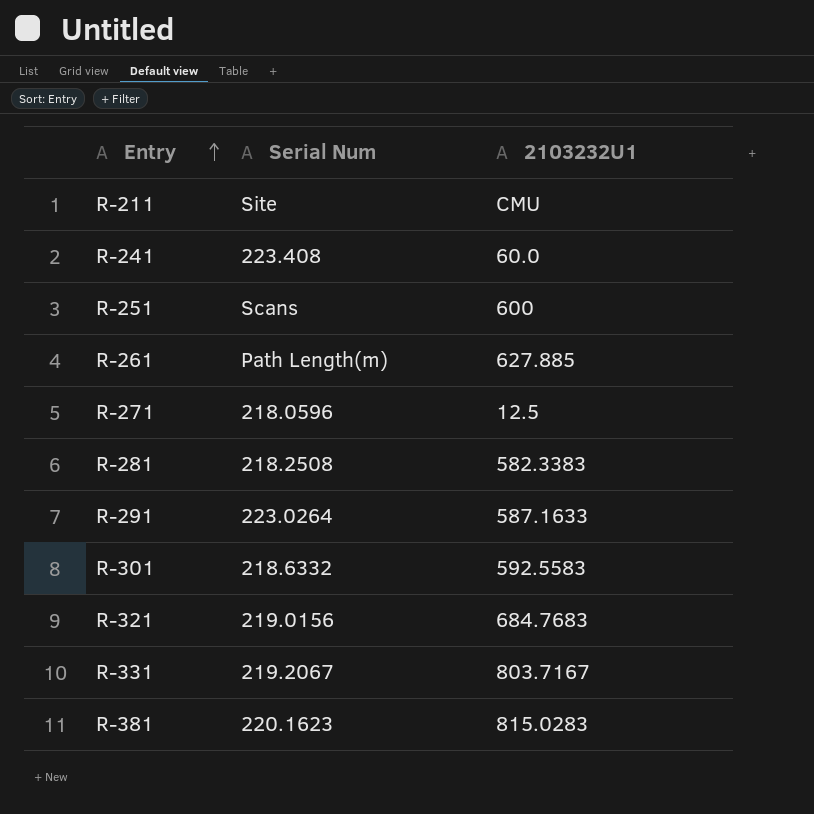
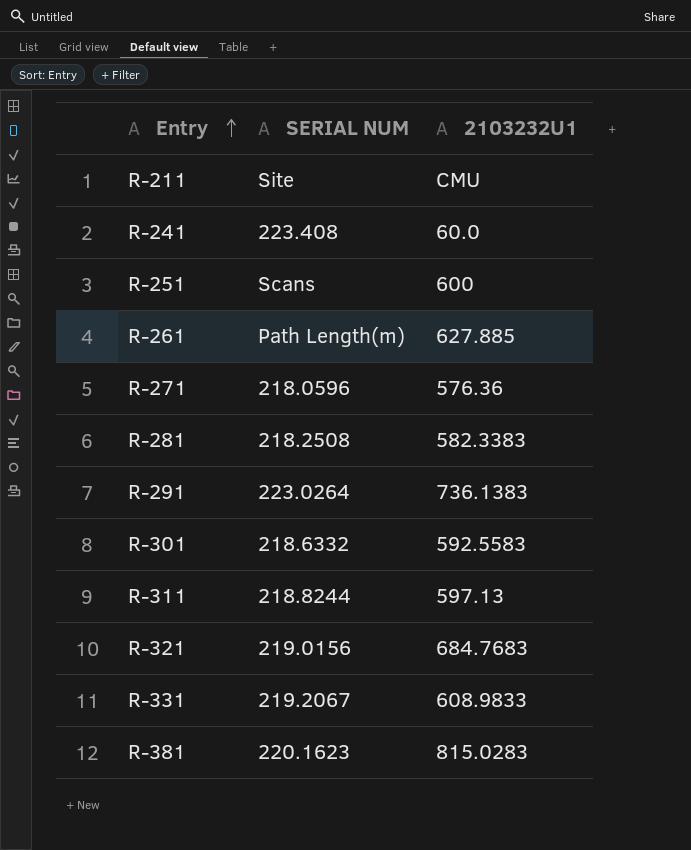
column name: Serial Num -> SERIAL NUM
R-271 | 2103232U1: 12.5 -> 576.36
R-291 | 2103232U1: 587.1633 -> 736.1383
row R-311: none -> 218.8244 | 597.13
R-331 | 2103232U1: 803.7167 -> 608.9833

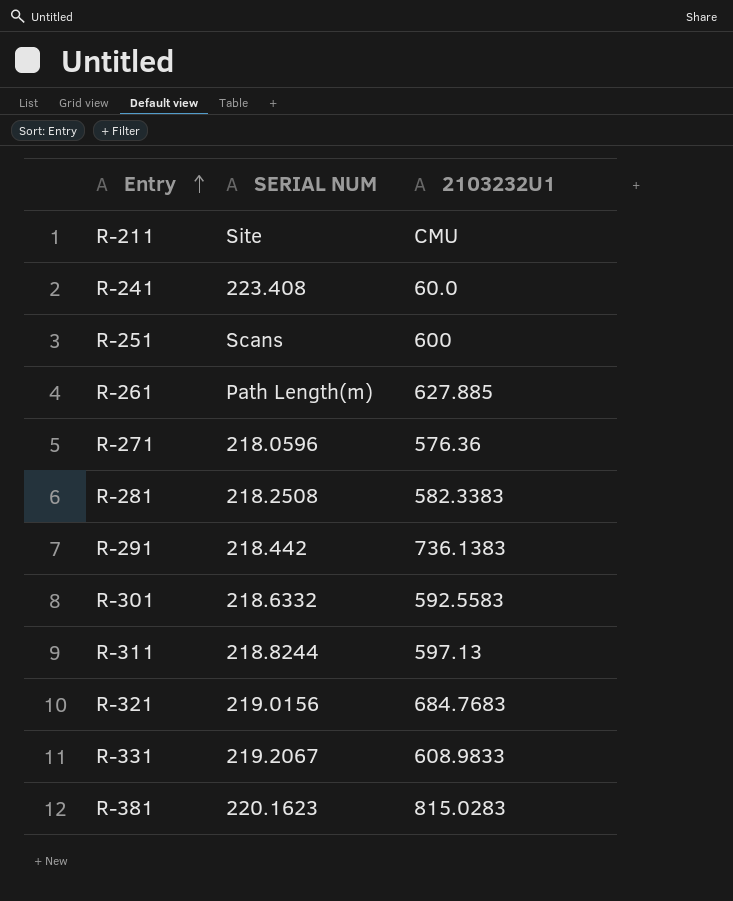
R-291 | SERIAL NUM: 223.0264 -> 218.442

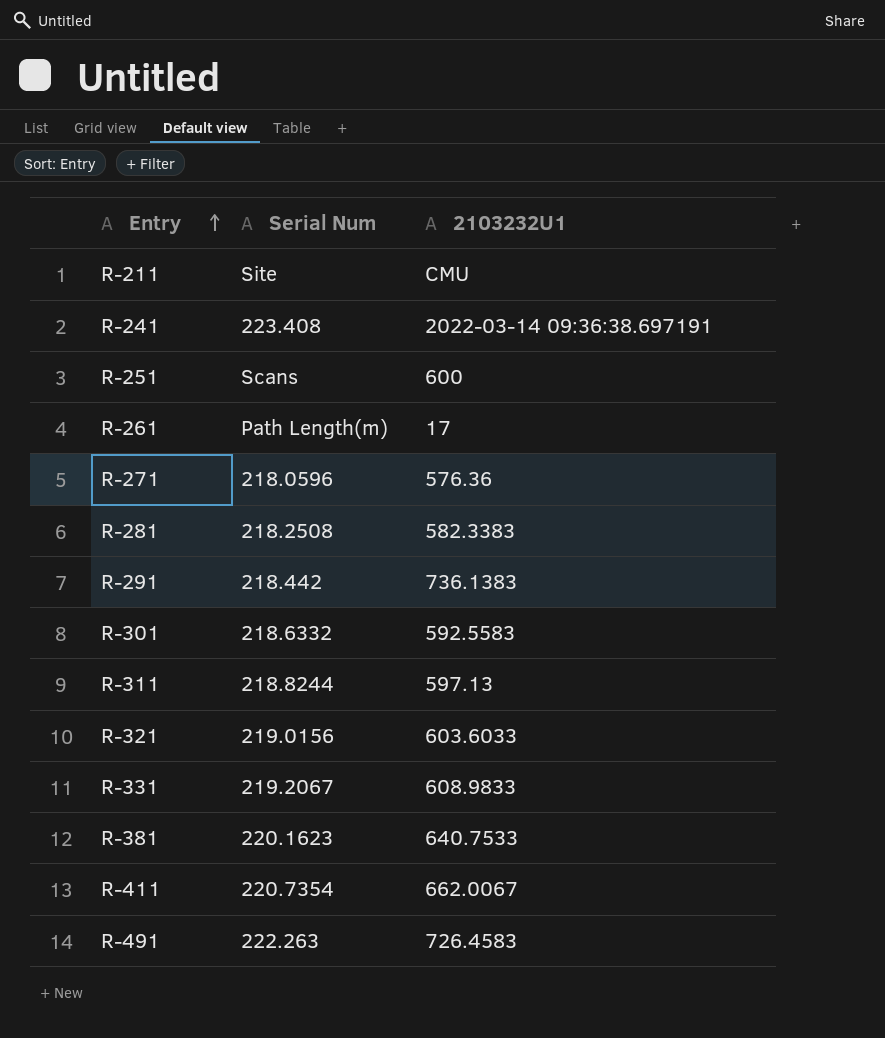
column name: SERIAL NUM -> Serial Num
R-241 | 2103232U1: 60.0 -> 2022-03-14 09:36:38.697191
R-261 | 2103232U1: 627.885 -> 17
R-321 | 2103232U1: 684.7683 -> 603.6033
R-381 | 2103232U1: 815.0283 -> 640.7533
row R-411: none -> 220.7354 | 662.0067
row R-491: none -> 222.263 | 726.4583

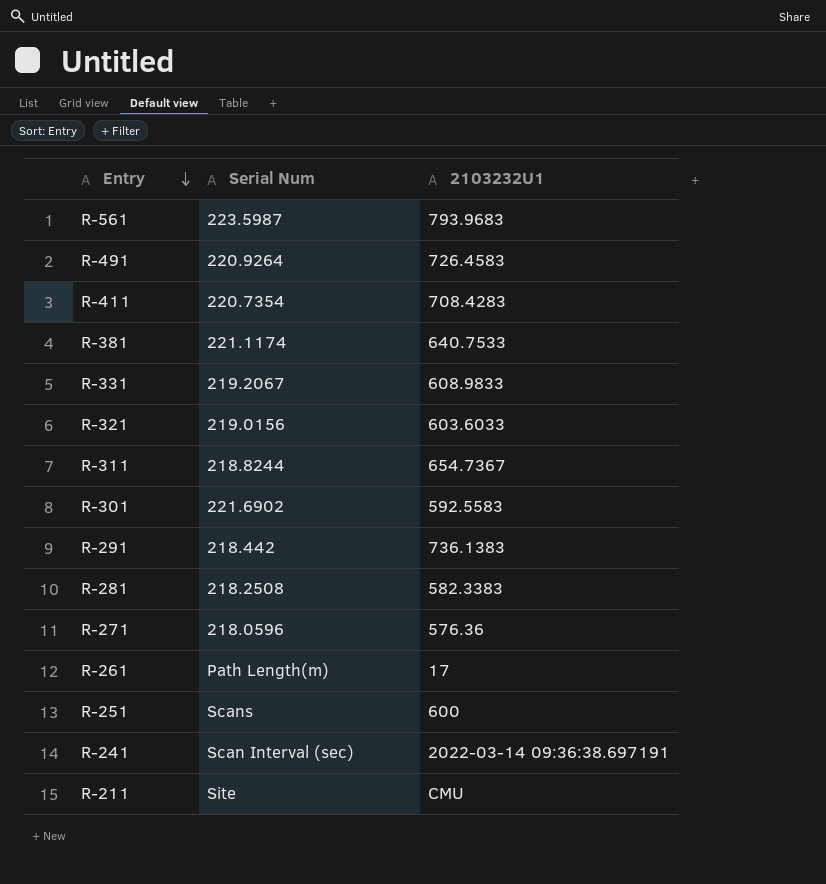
row order: Entry ascending -> Entry descending
row R-561: none -> 223.5987 | 793.9683
R-491 | Serial Num: 222.263 -> 220.9264
R-411 | 2103232U1: 662.0067 -> 708.4283
R-381 | Serial Num: 220.1623 -> 221.1174
R-311 | 2103232U1: 597.13 -> 654.7367
R-301 | Serial Num: 218.6332 -> 221.6902
R-241 | Serial Num: 223.408 -> Scan Interval (sec)

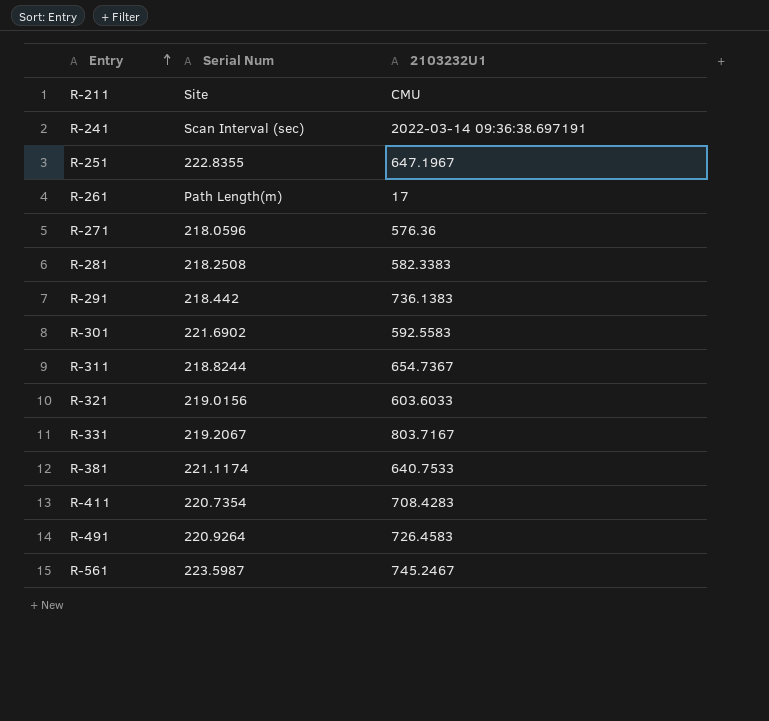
row order: Entry descending -> Entry ascending
R-251 | Serial Num: Scans -> 222.8355
R-251 | 2103232U1: 600 -> 647.1967
R-331 | 2103232U1: 608.9833 -> 803.7167
R-561 | 2103232U1: 793.9683 -> 745.2467

